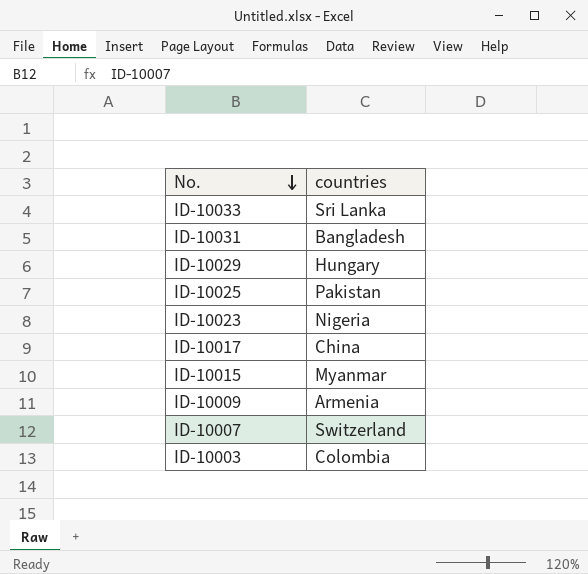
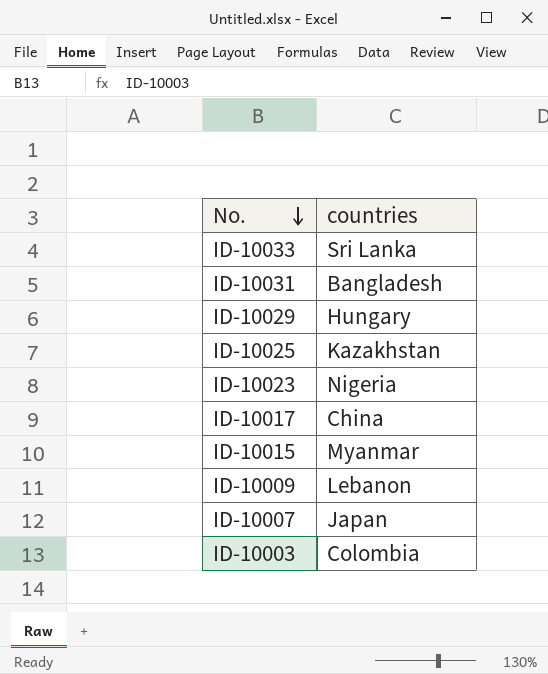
ID-10025 | countries: Pakistan -> Kazakhstan
ID-10009 | countries: Armenia -> Lebanon
ID-10007 | countries: Switzerland -> Japan

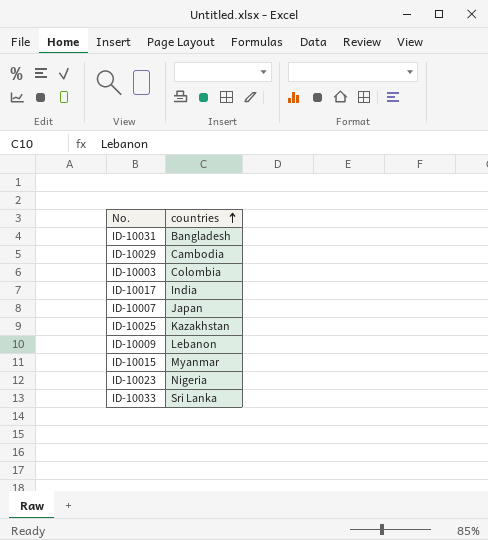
row order: No. descending -> countries ascending
ID-10029 | countries: Hungary -> Cambodia
ID-10017 | countries: China -> India

